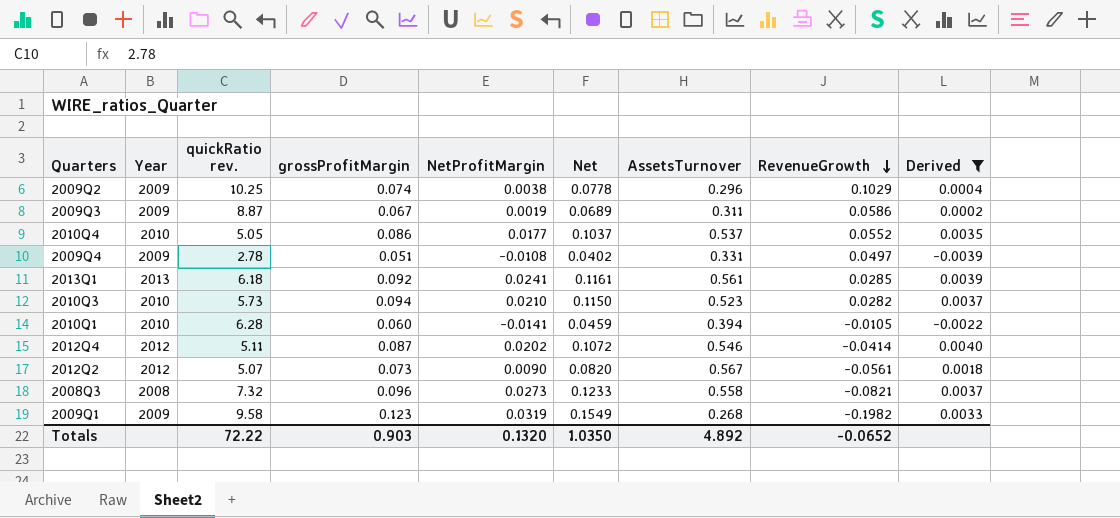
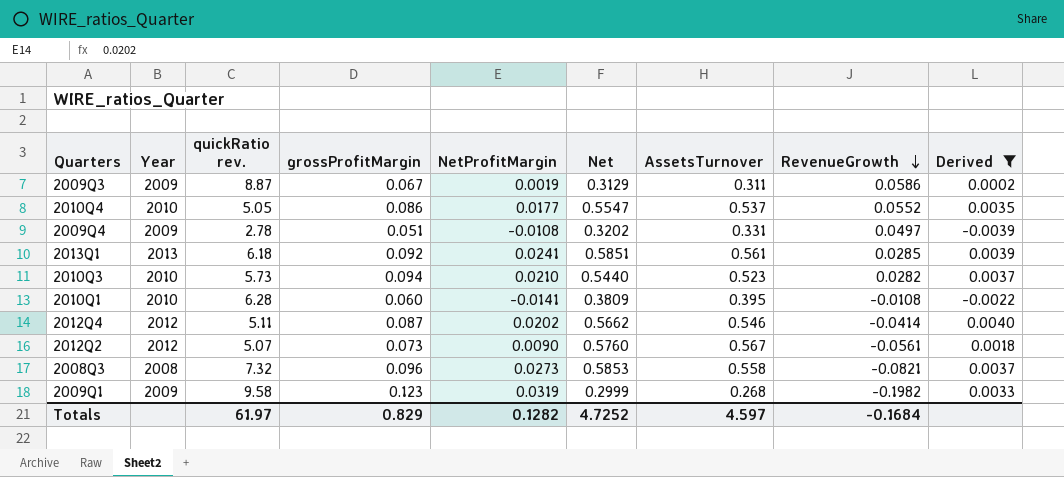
column Net | formula: [grossProfitMargin] + [NetProfitMargin] -> [NetProfitMargin] + [AssetsTurnover]
row 2009Q2: 2009 | 10.25 | 0.074 | 0.0038 | 0.0778 | 0.296 | 0.1029 | 0.0004 -> none
2010Q1 | AssetsTurnover: 0.394 -> 0.395
2010Q1 | RevenueGrowth: -0.0105 -> -0.0108
Totals | quickRatio rev.: 72.22 -> 61.97
Totals | grossProfitMargin: 0.903 -> 0.829
Totals | NetProfitMargin: 0.1320 -> 0.1282
Totals | Net: 1.0350 -> 4.7252
Totals | AssetsTurnover: 4.892 -> 4.597
Totals | RevenueGrowth: -0.0652 -> -0.1684

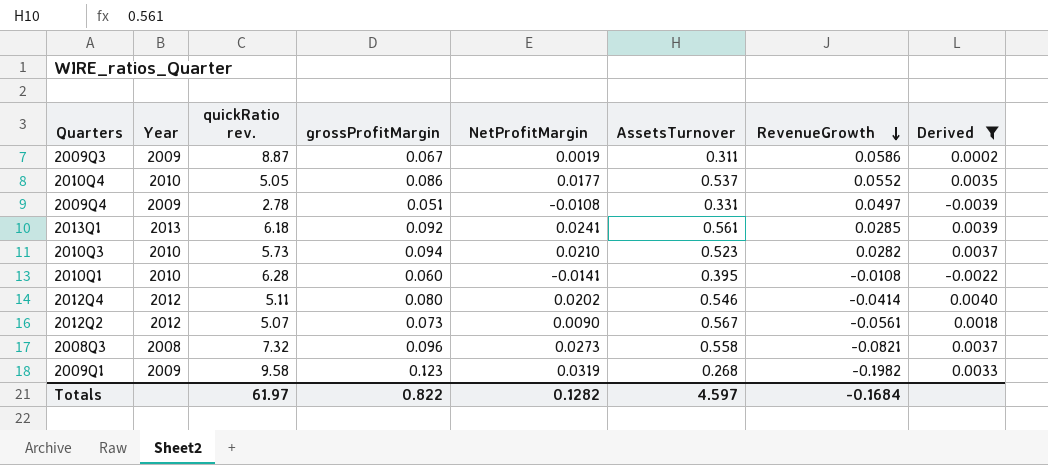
column Net | formula: [NetProfitMargin] + [AssetsTurnover] -> none
2012Q4 | grossProfitMargin: 0.087 -> 0.080
Totals | grossProfitMargin: 0.829 -> 0.822

